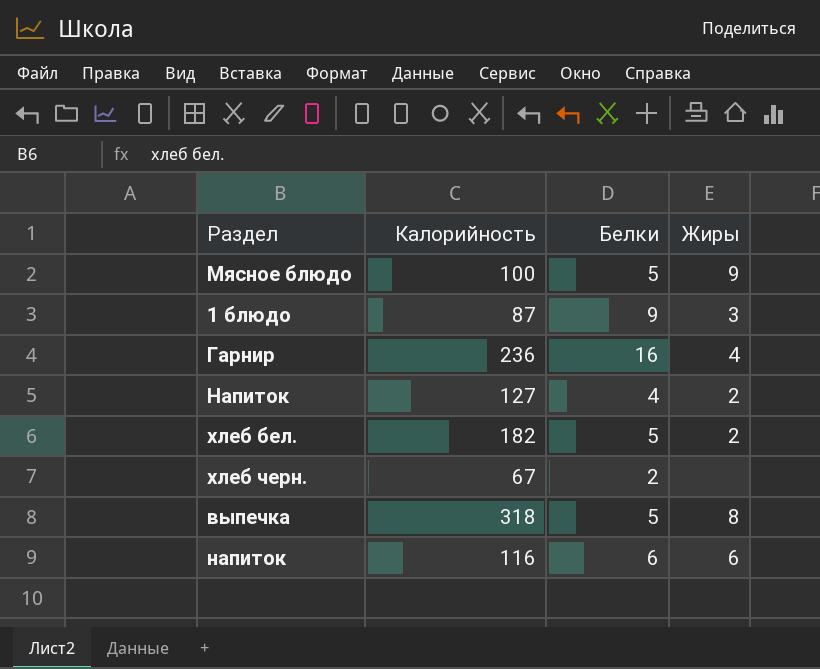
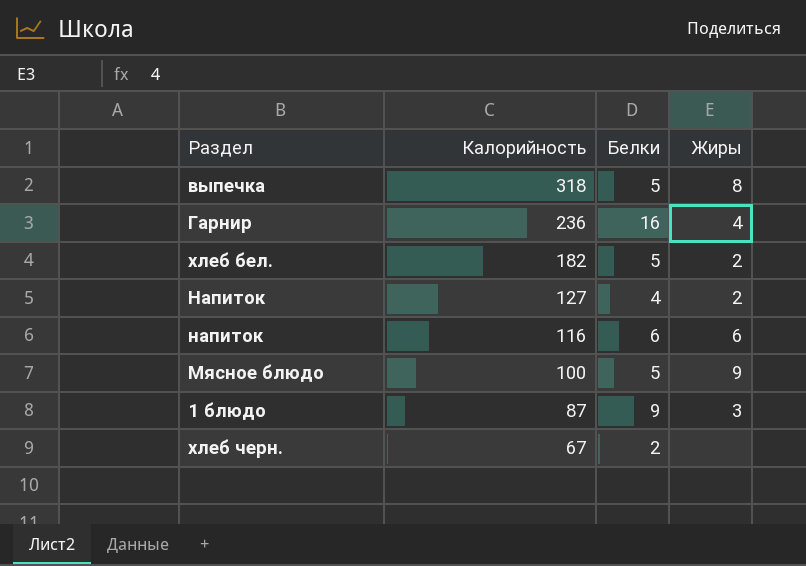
row order: none -> Калорийность descending

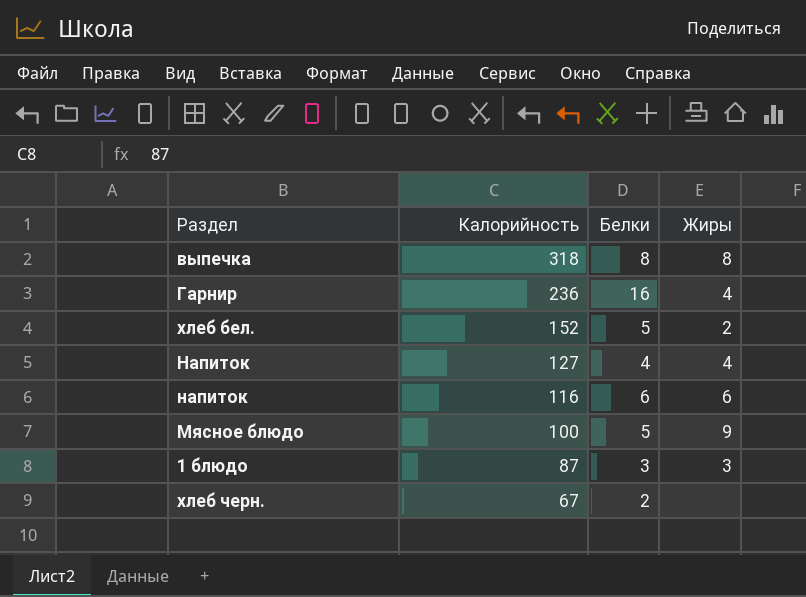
выпечка | Белки: 5 -> 8
хлеб бел. | Калорийность: 182 -> 152
Напиток | Жиры: 2 -> 4
1 блюдо | Белки: 9 -> 3

